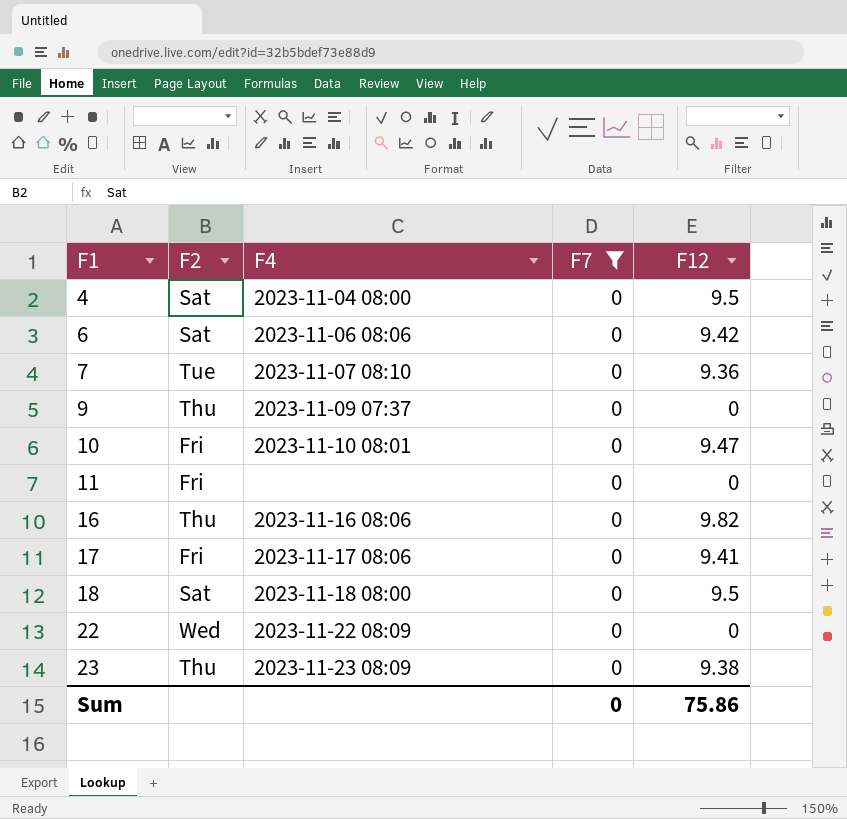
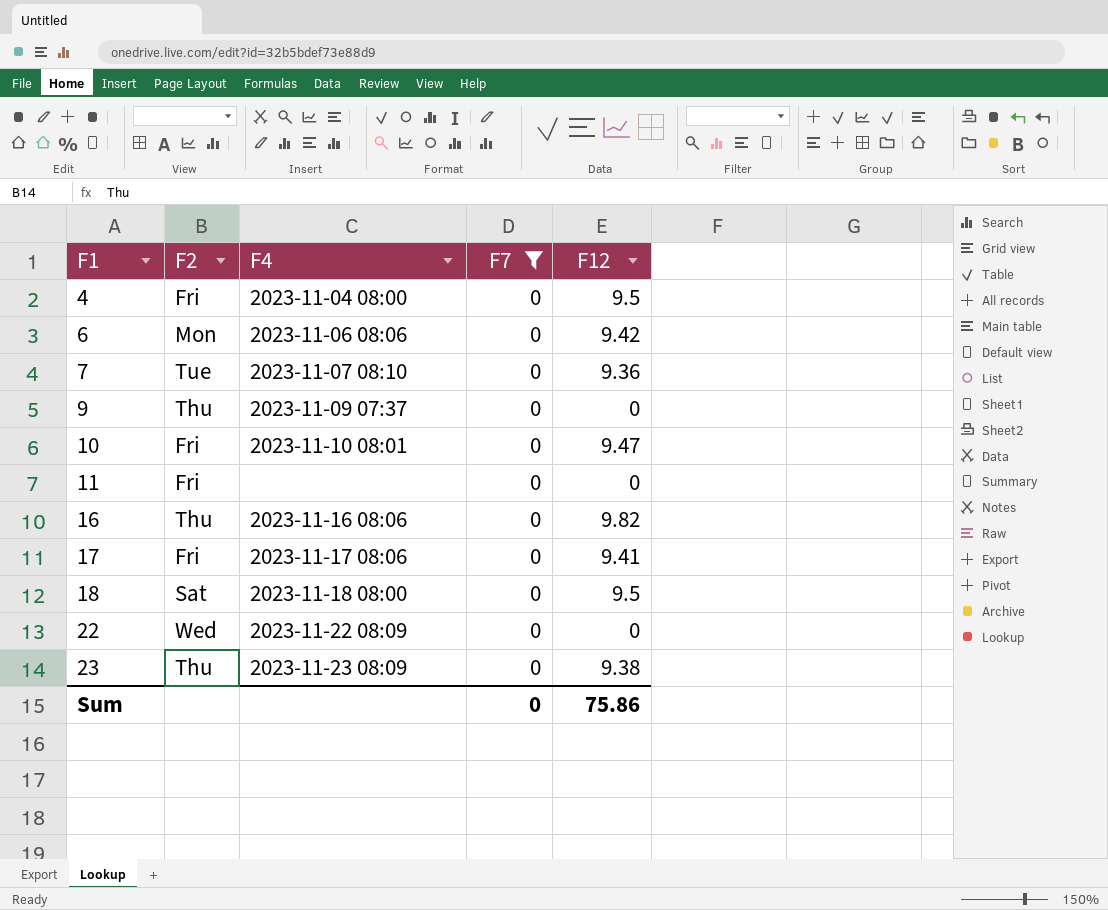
4 | F2: Sat -> Fri
6 | F2: Sat -> Mon

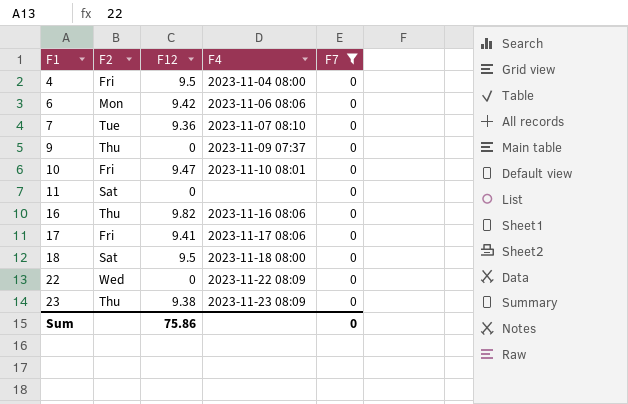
column F12 | position: 5 -> 3
11 | F2: Fri -> Sat

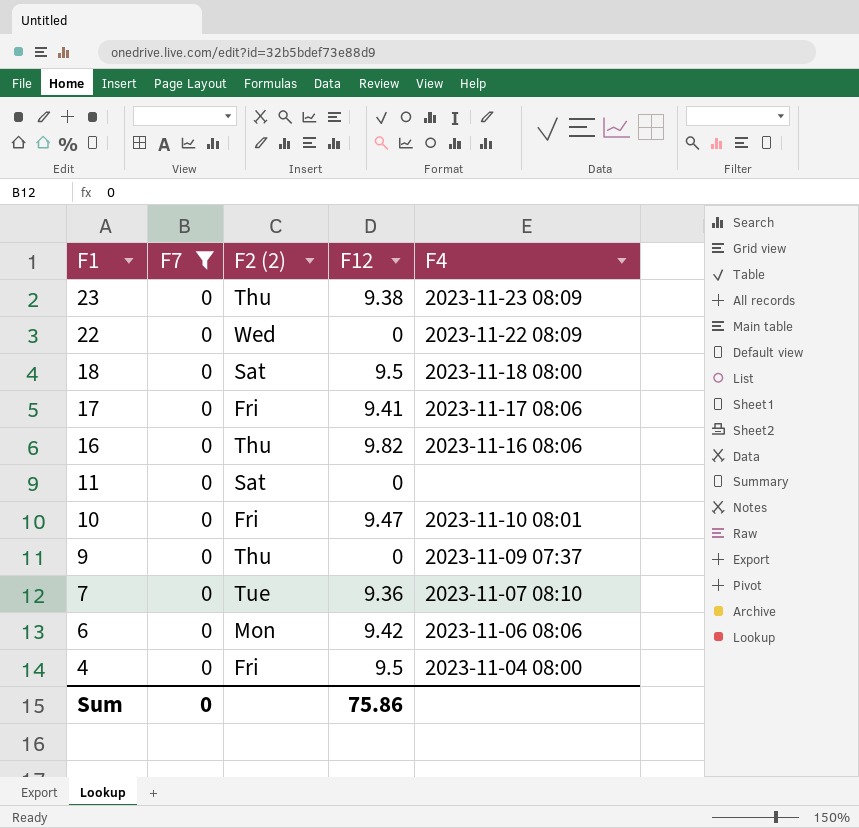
row order: F1 ascending -> F1 descending
column F7 | position: 5 -> 2
column name: F2 -> F2 (2)

